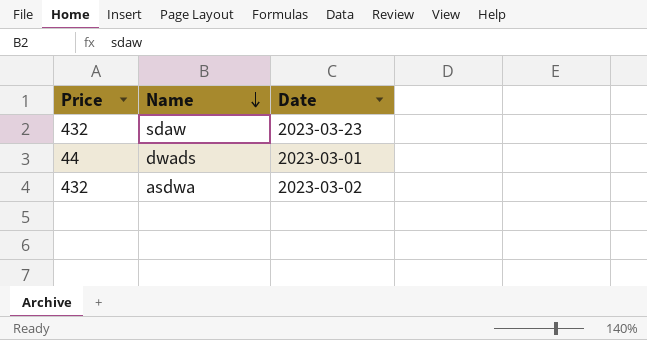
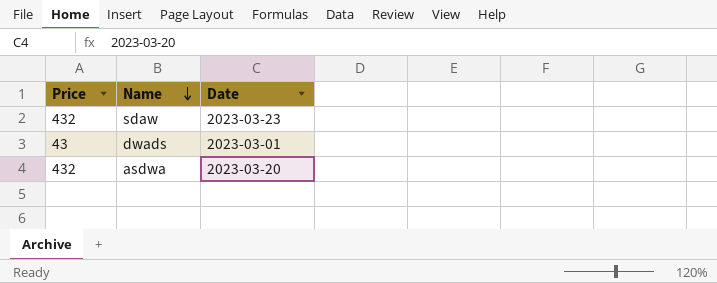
dwads | Price: 44 -> 43
asdwa | Date: 2023-03-02 -> 2023-03-20

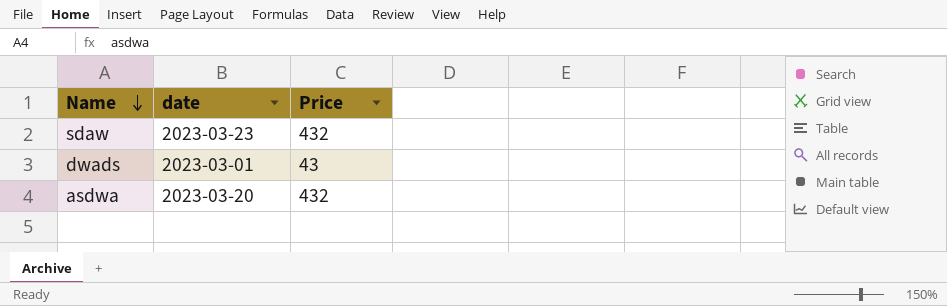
column name: Date -> date
column Price | position: 1 -> 3

